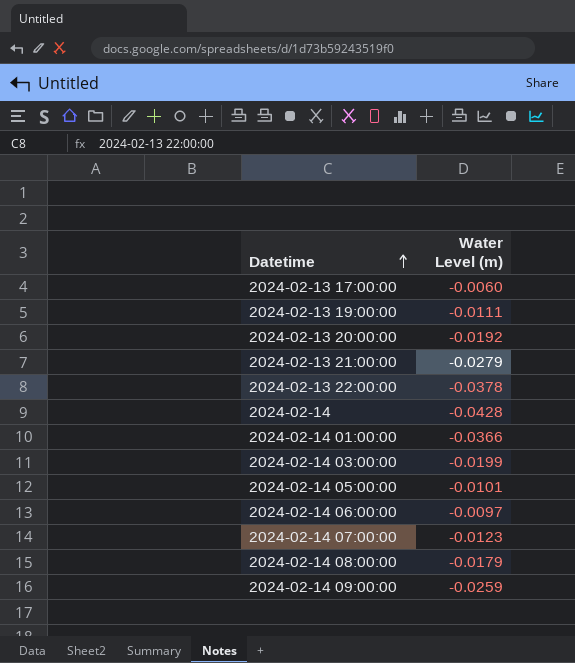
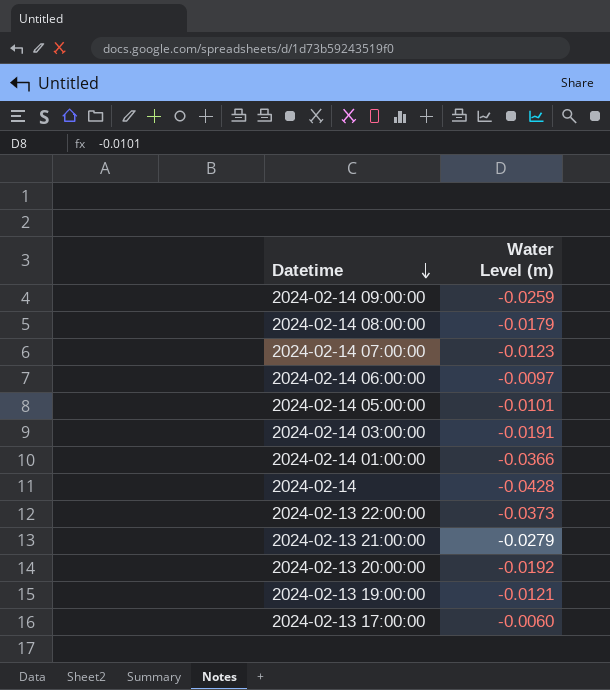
row order: Datetime ascending -> Datetime descending
2024-02-14 03:00:00 | Water Level (m): -0.0199 -> -0.0191
2024-02-13 22:00:00 | Water Level (m): -0.0378 -> -0.0373
2024-02-13 19:00:00 | Water Level (m): -0.0111 -> -0.0121

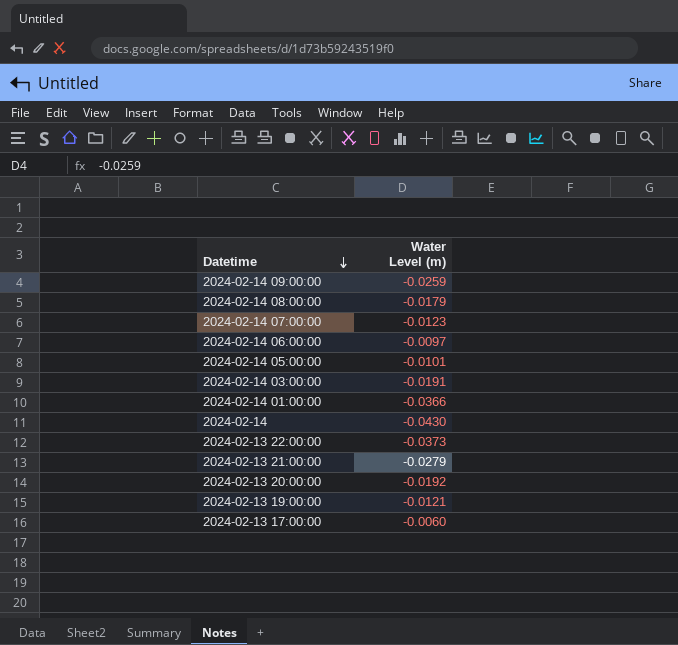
2024-02-14 | Water Level (m): -0.0428 -> -0.0430

